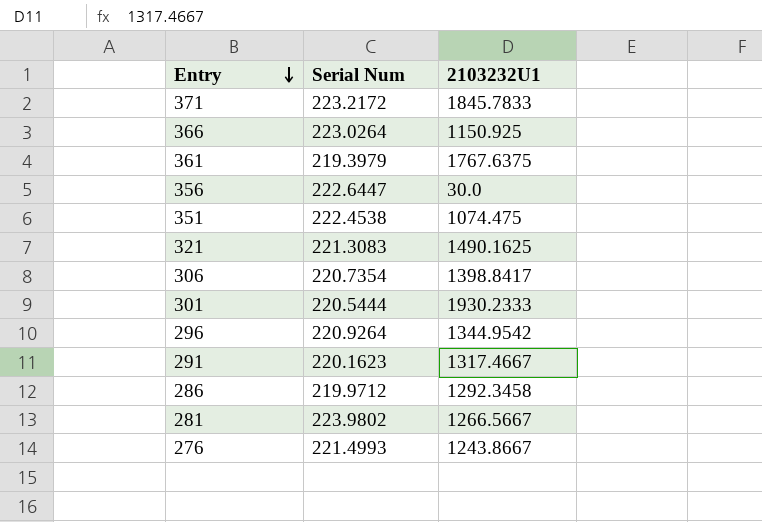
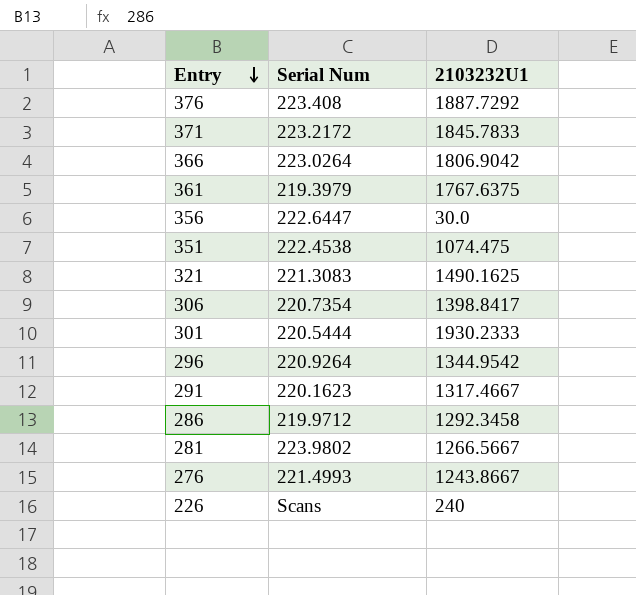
row 376: none -> 223.408 | 1887.7292
366 | 2103232U1: 1150.925 -> 1806.9042
row 226: none -> Scans | 240

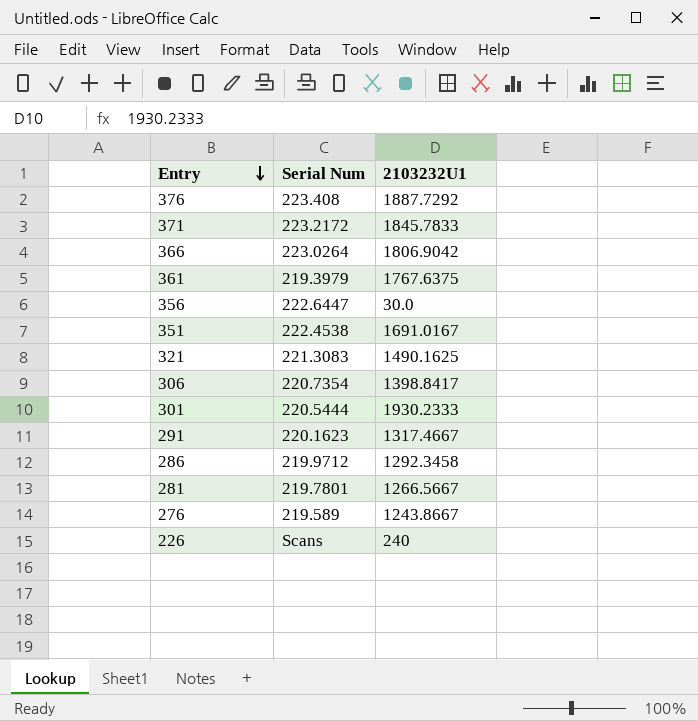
row 296: 220.9264 | 1344.9542 -> none
351 | 2103232U1: 1074.475 -> 1691.0167
281 | Serial Num: 223.9802 -> 219.7801
276 | Serial Num: 221.4993 -> 219.589

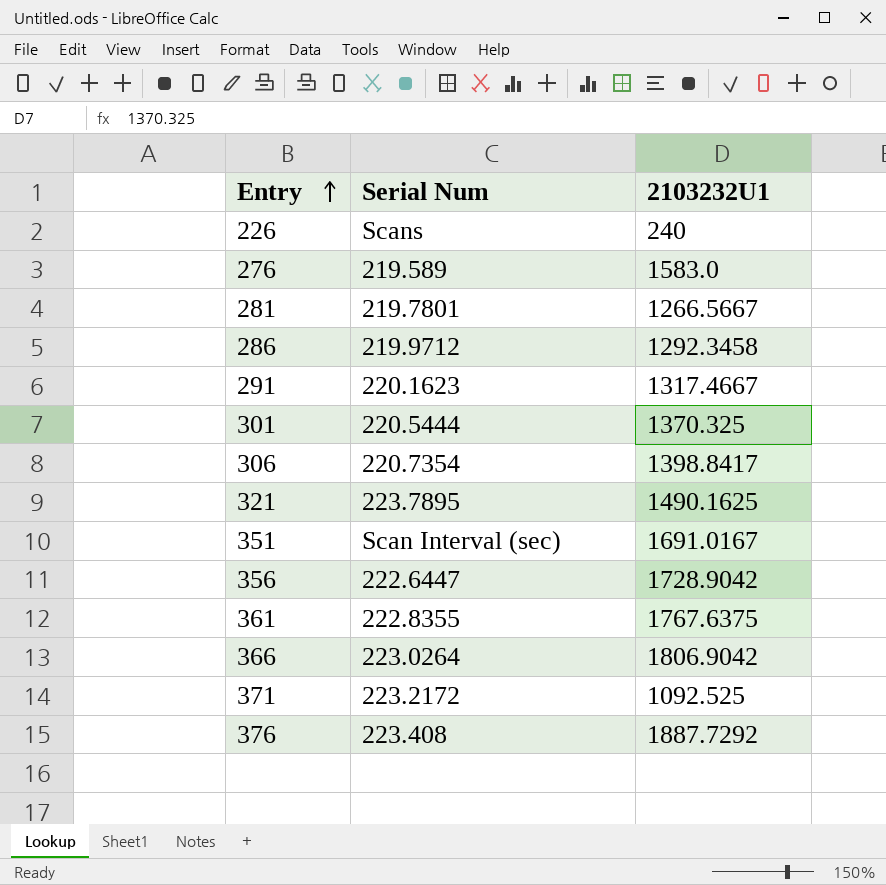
row order: Entry descending -> Entry ascending
276 | 2103232U1: 1243.8667 -> 1583.0
301 | 2103232U1: 1930.2333 -> 1370.325
321 | Serial Num: 221.3083 -> 223.7895
351 | Serial Num: 222.4538 -> Scan Interval (sec)
356 | 2103232U1: 30.0 -> 1728.9042
361 | Serial Num: 219.3979 -> 222.8355
371 | 2103232U1: 1845.7833 -> 1092.525

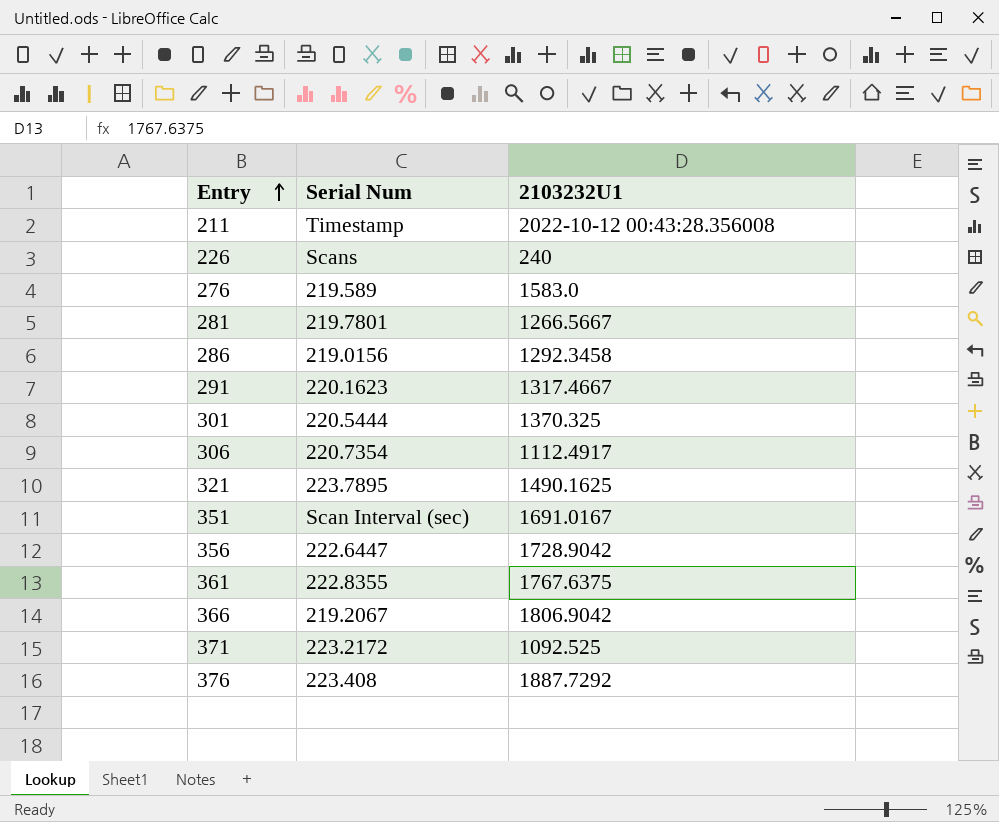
row 211: none -> Timestamp | 2022-10-12 00:43:28.356008
286 | Serial Num: 219.9712 -> 219.0156
306 | 2103232U1: 1398.8417 -> 1112.4917
366 | Serial Num: 223.0264 -> 219.2067

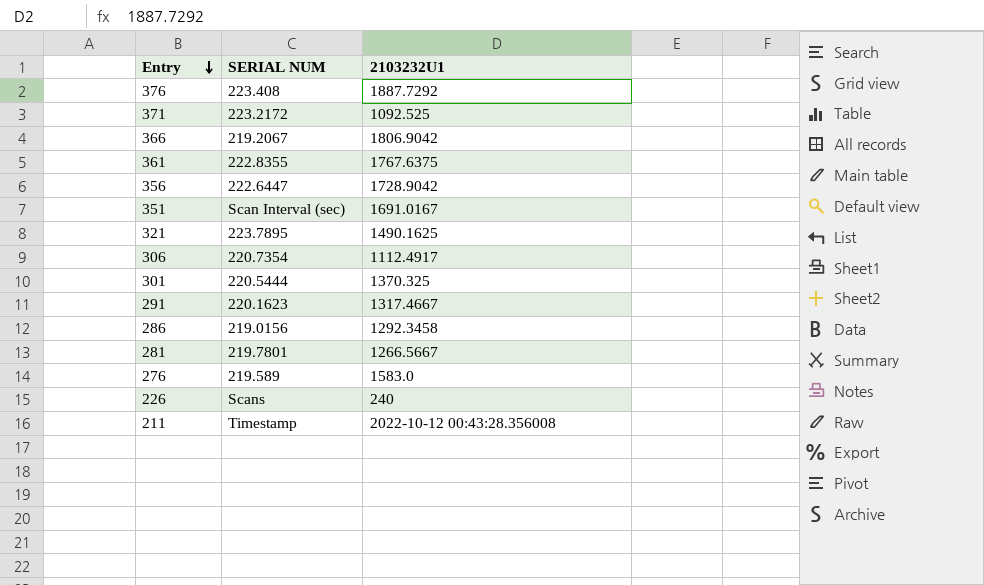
row order: Entry ascending -> Entry descending
column name: Serial Num -> SERIAL NUM

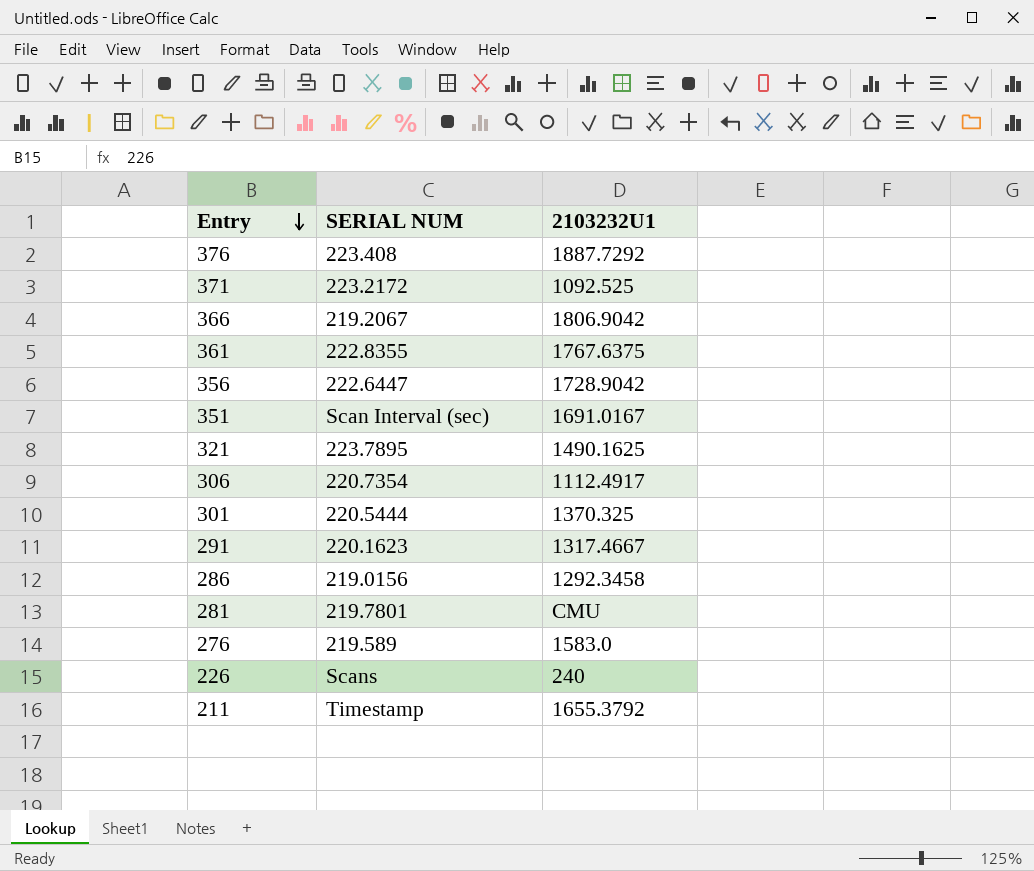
281 | 2103232U1: 1266.5667 -> CMU
211 | 2103232U1: 2022-10-12 00:43:28.356008 -> 1655.3792

